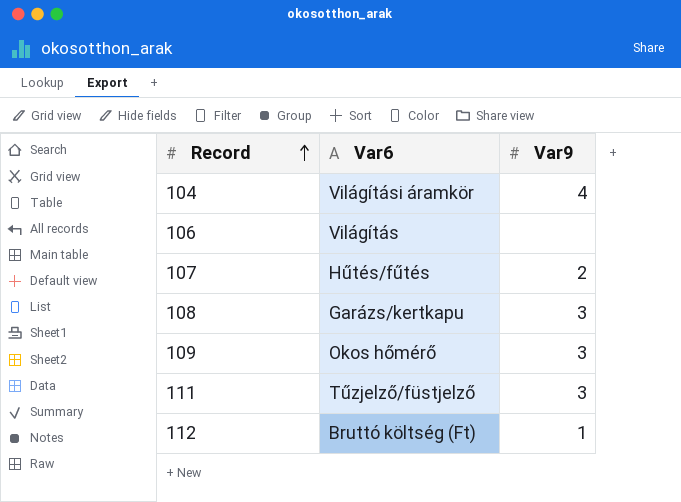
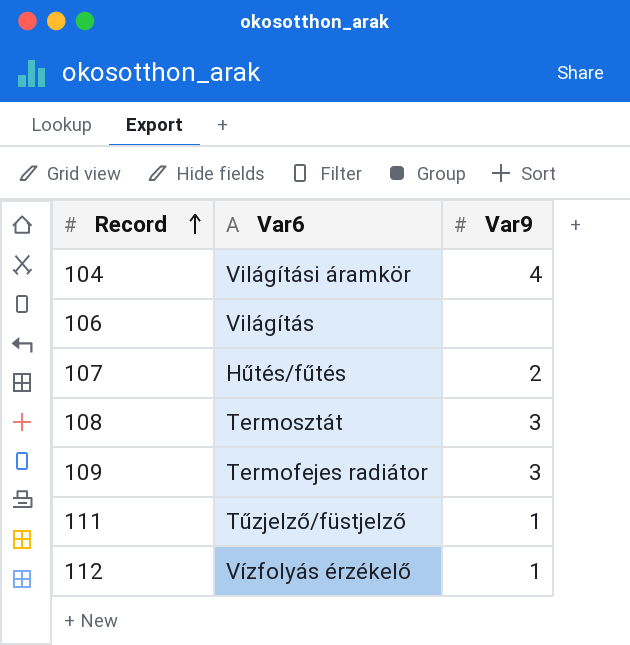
108 | Var6: Garázs/kertkapu -> Termosztát
109 | Var6: Okos hőmérő -> Termofejes radiátor
111 | Var9: 3 -> 1
112 | Var6: Bruttó költség (Ft) -> Vízfolyás érzékelő

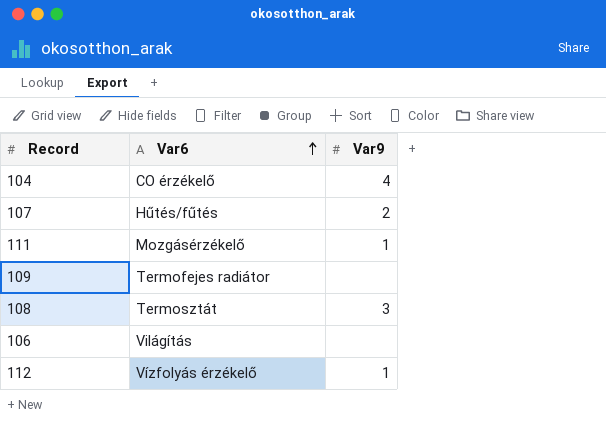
row order: Record ascending -> Var6 ascending
104 | Var6: Világítási áramkör -> CO érzékelő
111 | Var6: Tűzjelző/füstjelző -> Mozgásérzékelő
109 | Var9: 3 -> none

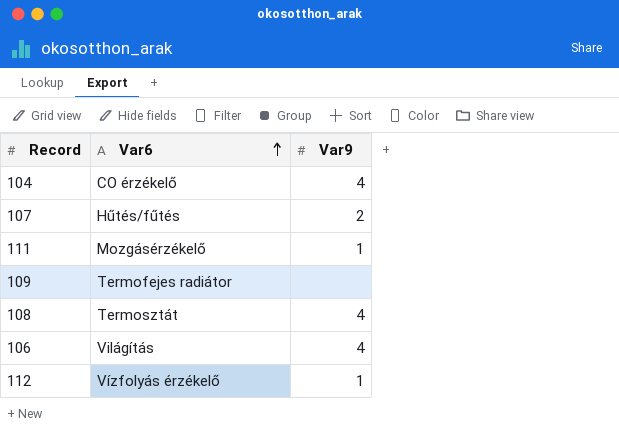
108 | Var9: 3 -> 4
106 | Var9: none -> 4

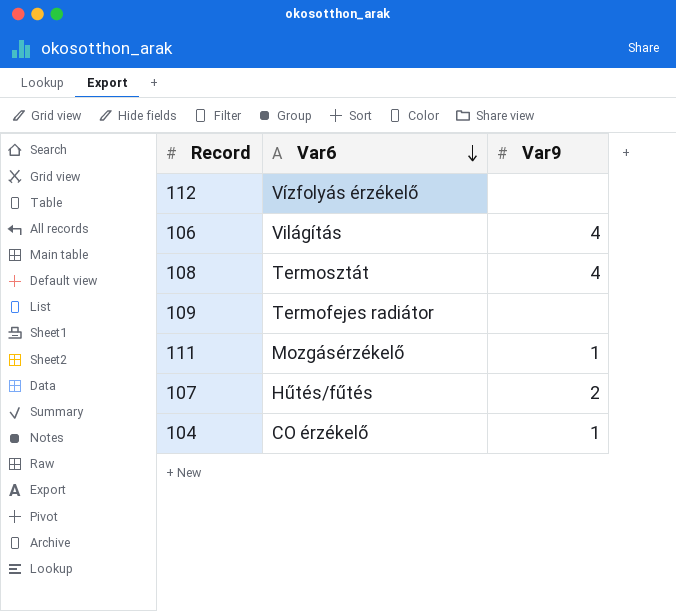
row order: Var6 ascending -> Var6 descending
112 | Var9: 1 -> none
104 | Var9: 4 -> 1

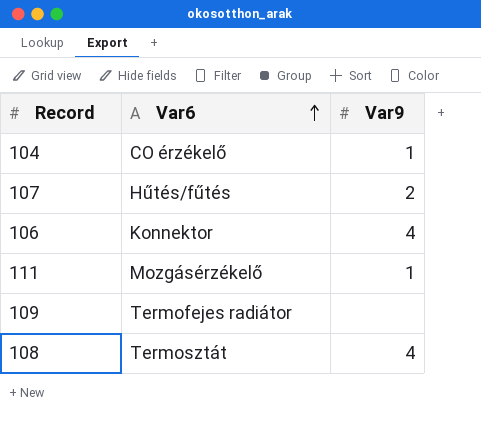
row order: Var6 descending -> Var6 ascending
row 112: Vízfolyás érzékelő | none -> none
106 | Var6: Világítás -> Konnektor

